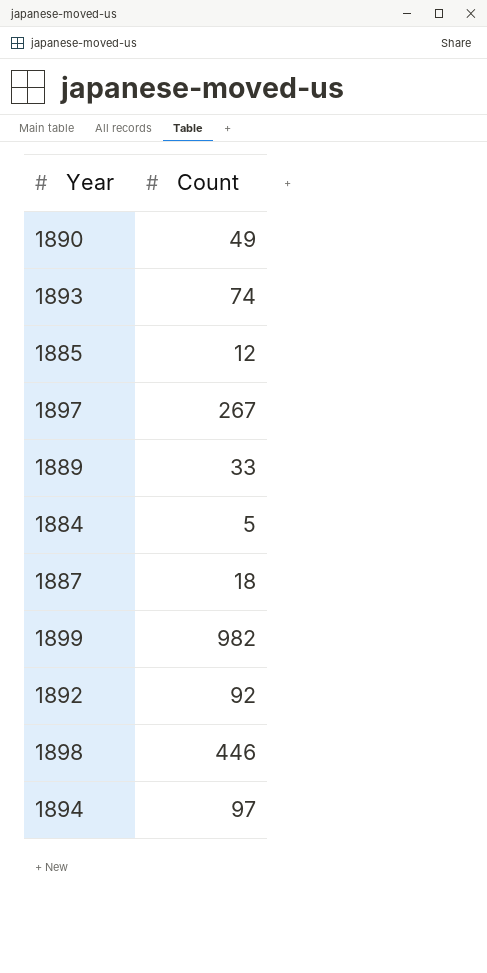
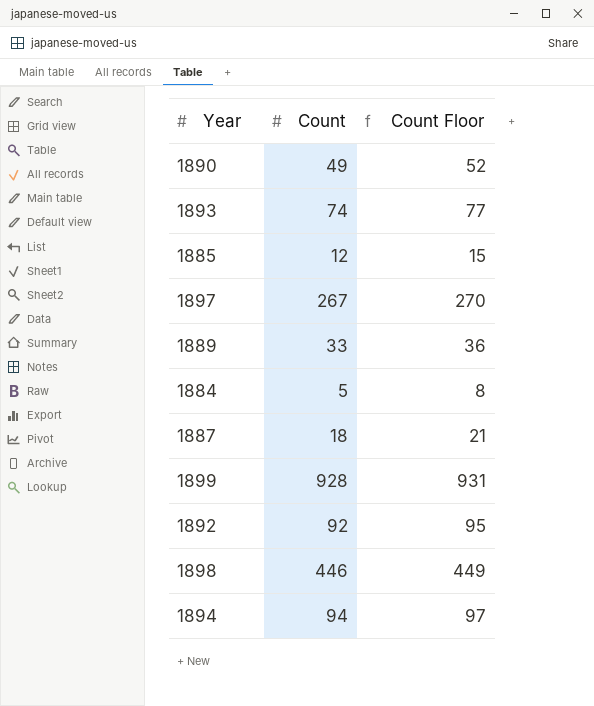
column Count Floor | formula: none -> [Count] + 3
1899 | Count: 982 -> 928
1894 | Count: 97 -> 94

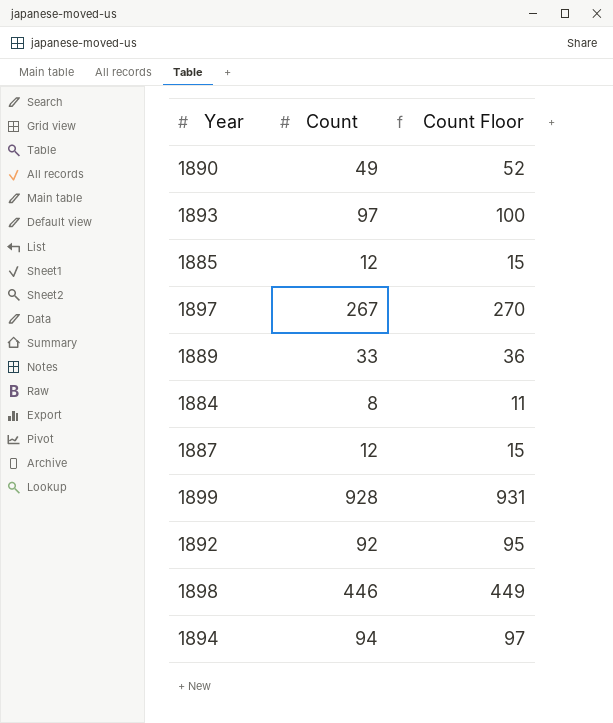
1893 | Count: 74 -> 97
1893 | Count Floor: 77 -> 100
1884 | Count: 5 -> 8
1884 | Count Floor: 8 -> 11
1887 | Count: 18 -> 12
1887 | Count Floor: 21 -> 15

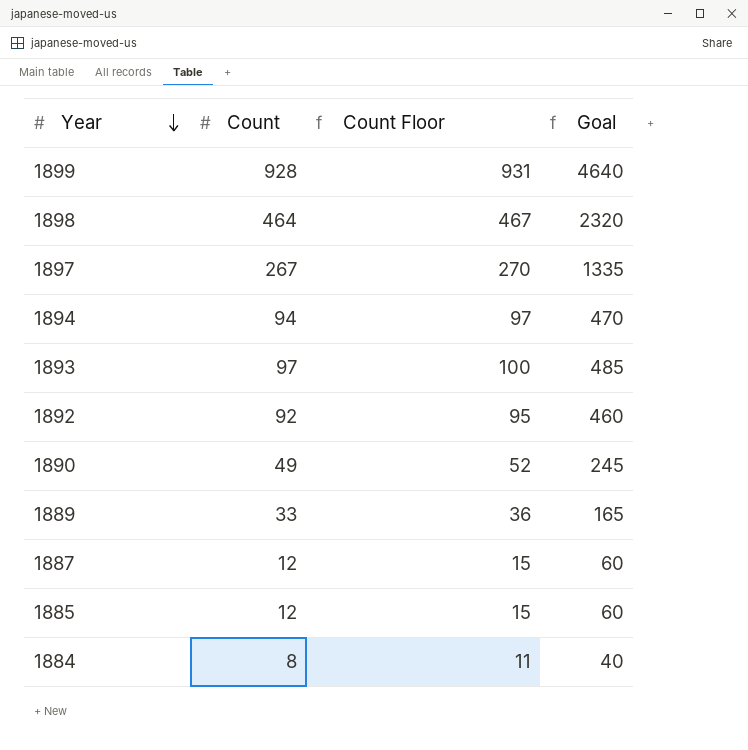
row order: none -> Year descending
column Goal | formula: none -> [Count] * 5
1898 | Count: 446 -> 464
1898 | Count Floor: 449 -> 467

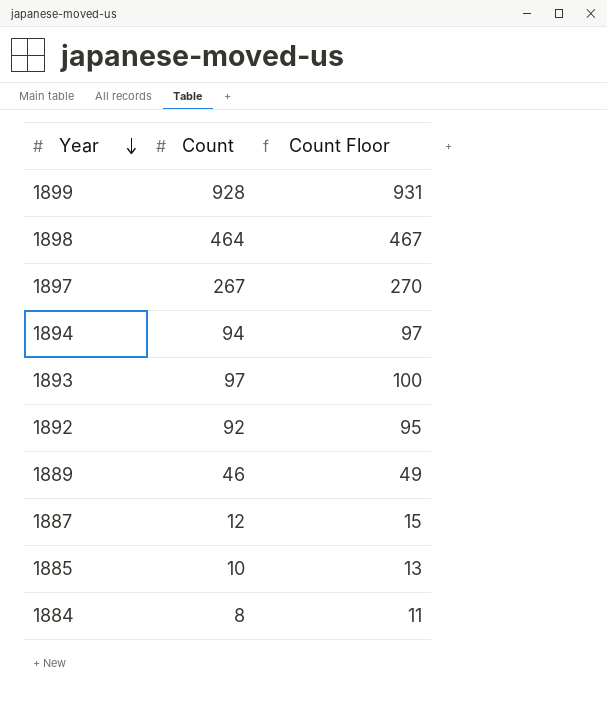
column Goal | formula: [Count] * 5 -> none
row 1890: 49 | 52 | 245 -> none
1889 | Count: 33 -> 46
1889 | Count Floor: 36 -> 49
1885 | Count: 12 -> 10
1885 | Count Floor: 15 -> 13

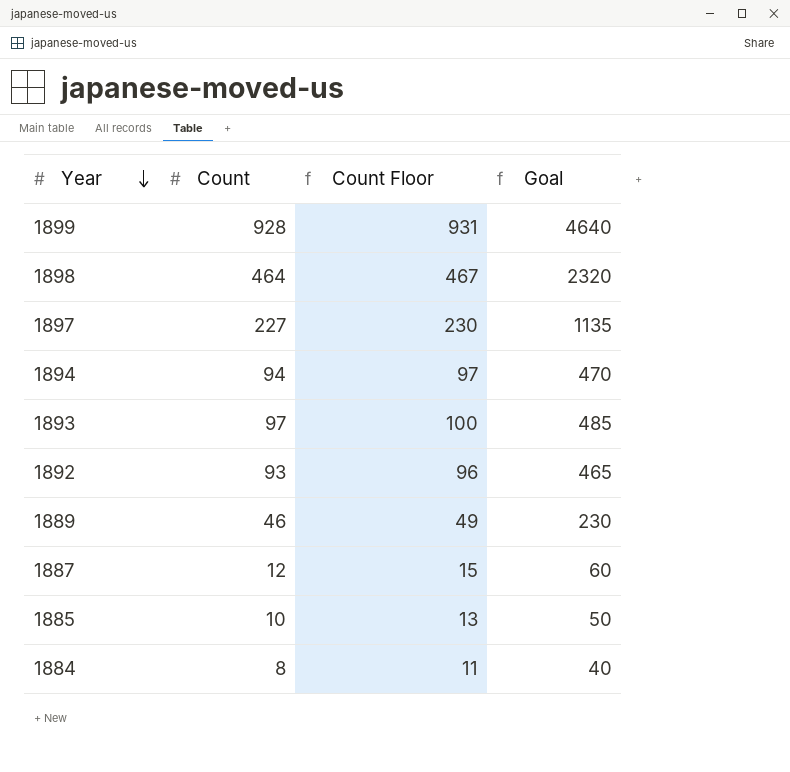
column Goal | formula: none -> [Count] * 5
1897 | Count: 267 -> 227
1897 | Count Floor: 270 -> 230
1892 | Count: 92 -> 93
1892 | Count Floor: 95 -> 96

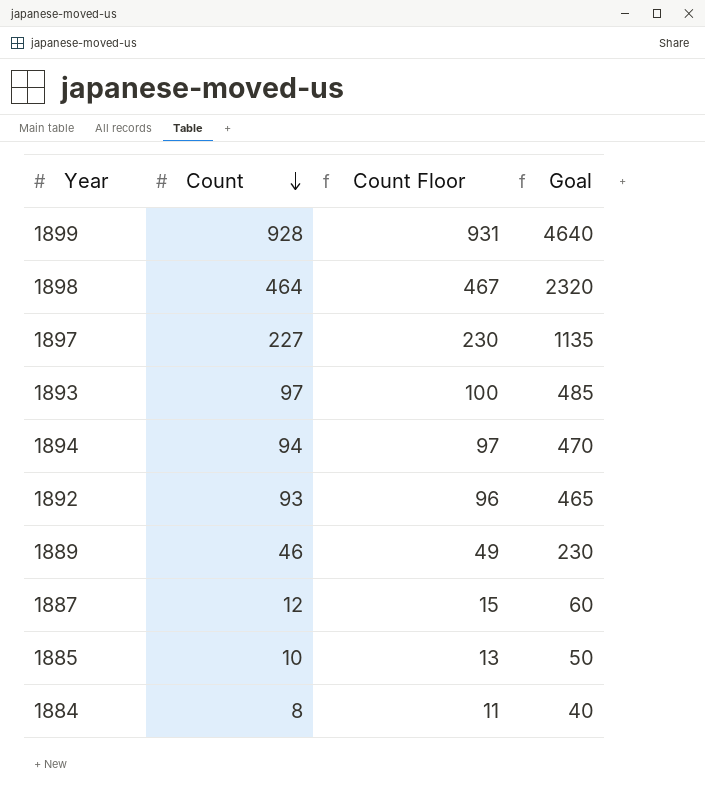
row order: Year descending -> Count descending

